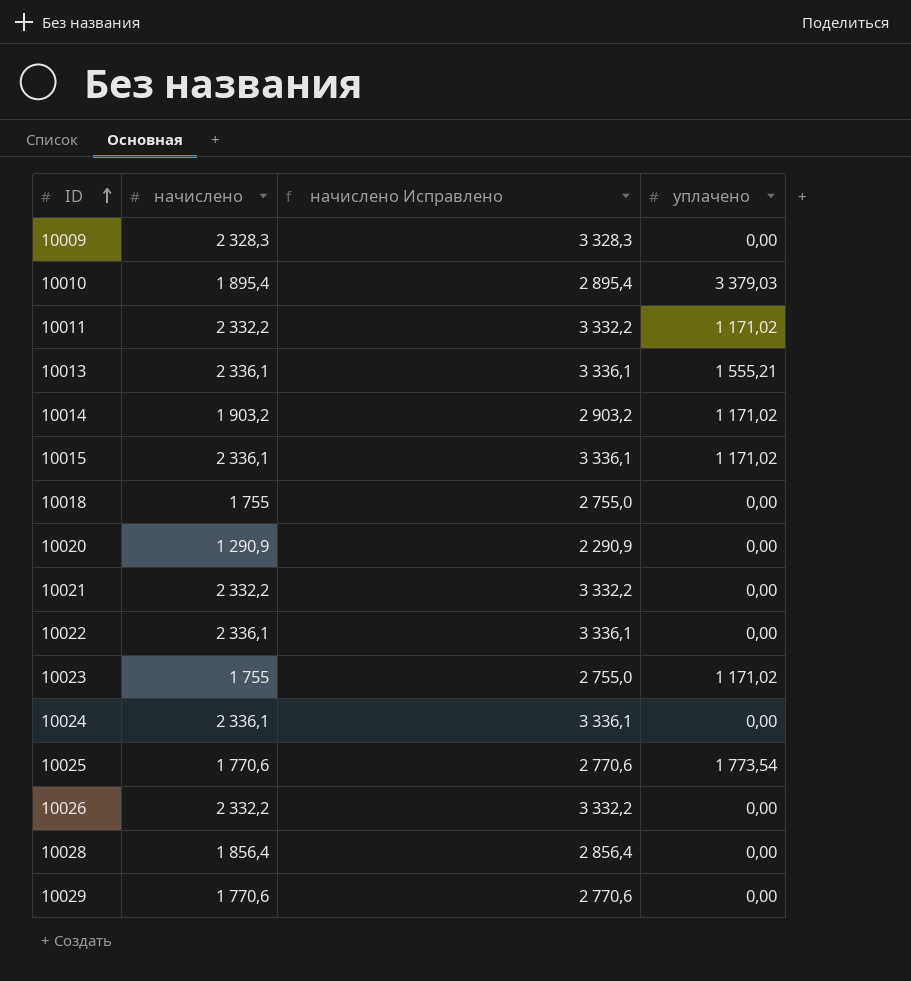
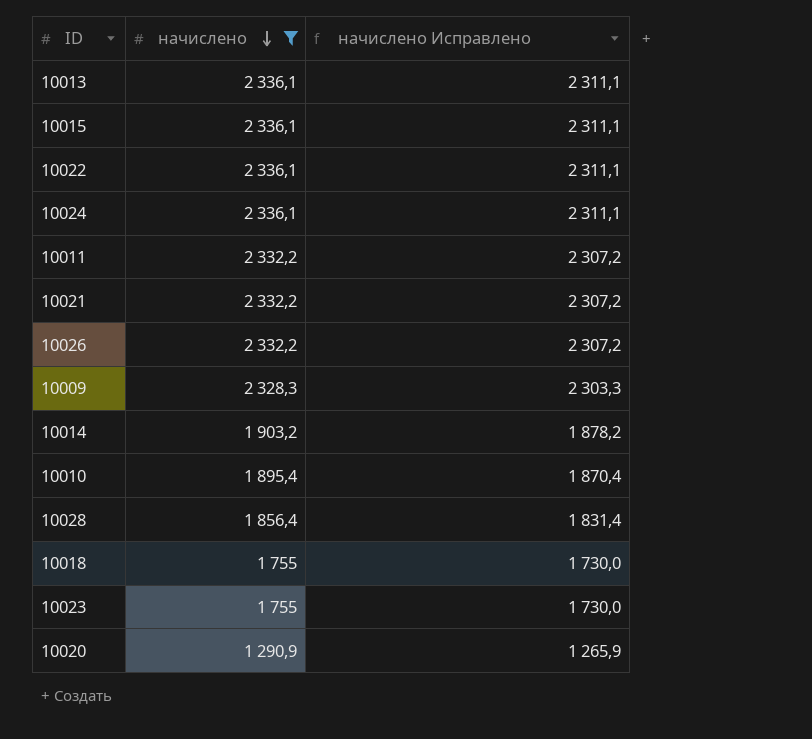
filter: none -> начислено != 1 770,6
row order: ID ascending -> начислено descending
column уплачено | position: 4 -> none
column начислено Исправлено | formula: [начислено] + 1000 -> [начислено] - 25

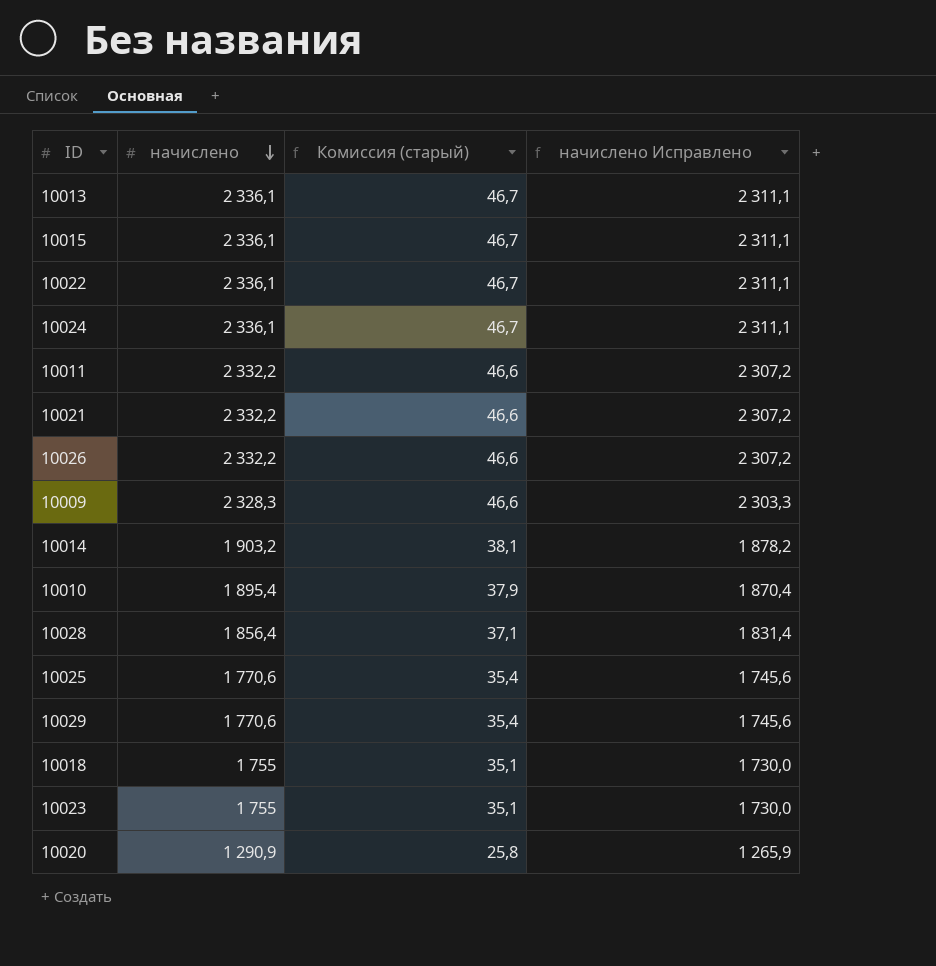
filter: начислено != 1 770,6 -> none
column Комиссия (старый) | formula: none -> [начислено] * 0,02

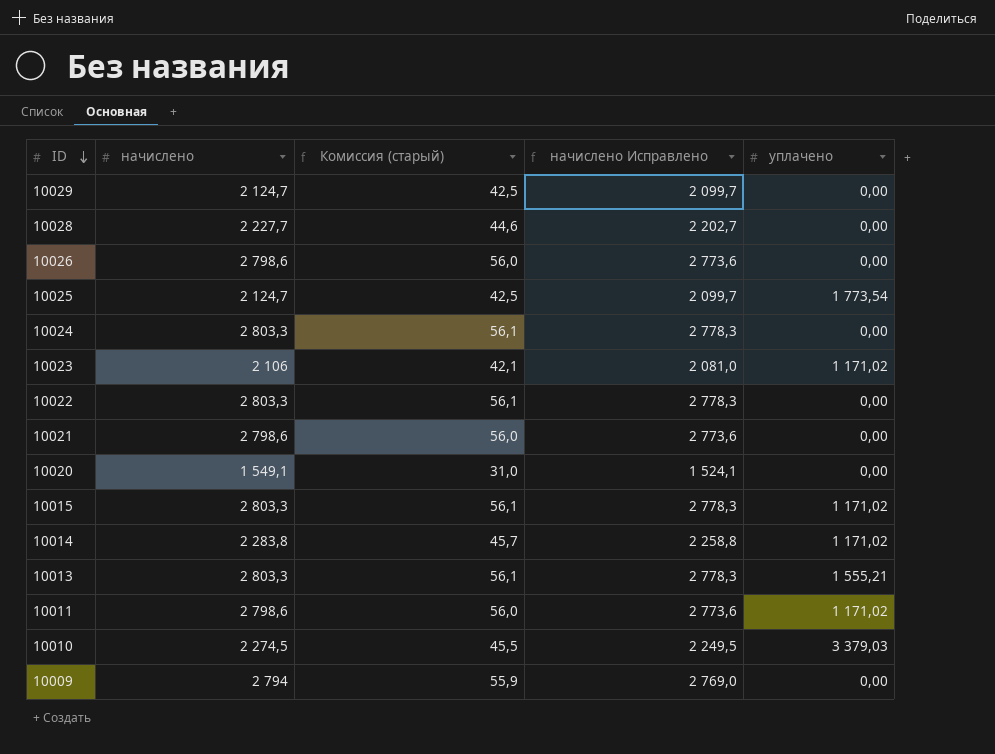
row order: начислено descending -> ID descending
column уплачено | position: none -> 5
row 10018: 1 755 | 35,1 | 1 730,0 -> none
10029 | начислено: 1 770,6 -> 2 124,7
10029 | Комиссия (старый): 35,4 -> 42,5
10029 | начислено Исправлено: 1 745,6 -> 2 099,7
10028 | начислено: 1 856,4 -> 2 227,7
10028 | Комиссия (старый): 37,1 -> 44,6
10028 | начислено Исправлено: 1 831,4 -> 2 202,7
10026 | начислено: 2 332,2 -> 2 798,6
10026 | Комиссия (старый): 46,6 -> 56,0
10026 | начислено Исправлено: 2 307,2 -> 2 773,6
10025 | начислено: 1 770,6 -> 2 124,7
10025 | Комиссия (старый): 35,4 -> 42,5
10025 | начислено Исправлено: 1 745,6 -> 2 099,7
10024 | начислено: 2 336,1 -> 2 803,3
10024 | Комиссия (старый): 46,7 -> 56,1
10024 | начислено Исправлено: 2 311,1 -> 2 778,3
10023 | начислено: 1 755 -> 2 106
10023 | Комиссия (старый): 35,1 -> 42,1
10023 | начислено Исправлено: 1 730,0 -> 2 081,0
10022 | начислено: 2 336,1 -> 2 803,3
10022 | Комиссия (старый): 46,7 -> 56,1
10022 | начислено Исправлено: 2 311,1 -> 2 778,3
10021 | начислено: 2 332,2 -> 2 798,6
10021 | Комиссия (старый): 46,6 -> 56,0
10021 | начислено Исправлено: 2 307,2 -> 2 773,6
10020 | начислено: 1 290,9 -> 1 549,1
10020 | Комиссия (старый): 25,8 -> 31,0
10020 | начислено Исправлено: 1 265,9 -> 1 524,1
10015 | начислено: 2 336,1 -> 2 803,3
10015 | Комиссия (старый): 46,7 -> 56,1
10015 | начислено Исправлено: 2 311,1 -> 2 778,3
10014 | начислено: 1 903,2 -> 2 283,8
10014 | Комиссия (старый): 38,1 -> 45,7
10014 | начислено Исправлено: 1 878,2 -> 2 258,8
10013 | начислено: 2 336,1 -> 2 803,3
10013 | Комиссия (старый): 46,7 -> 56,1
10013 | начислено Исправлено: 2 311,1 -> 2 778,3
10011 | начислено: 2 332,2 -> 2 798,6
10011 | Комиссия (старый): 46,6 -> 56,0
10011 | начислено Исправлено: 2 307,2 -> 2 773,6
10010 | начислено: 1 895,4 -> 2 274,5
10010 | Комиссия (старый): 37,9 -> 45,5
10010 | начислено Исправлено: 1 870,4 -> 2 249,5
10009 | начислено: 2 328,3 -> 2 794
10009 | Комиссия (старый): 46,6 -> 55,9
10009 | начислено Исправлено: 2 303,3 -> 2 769,0

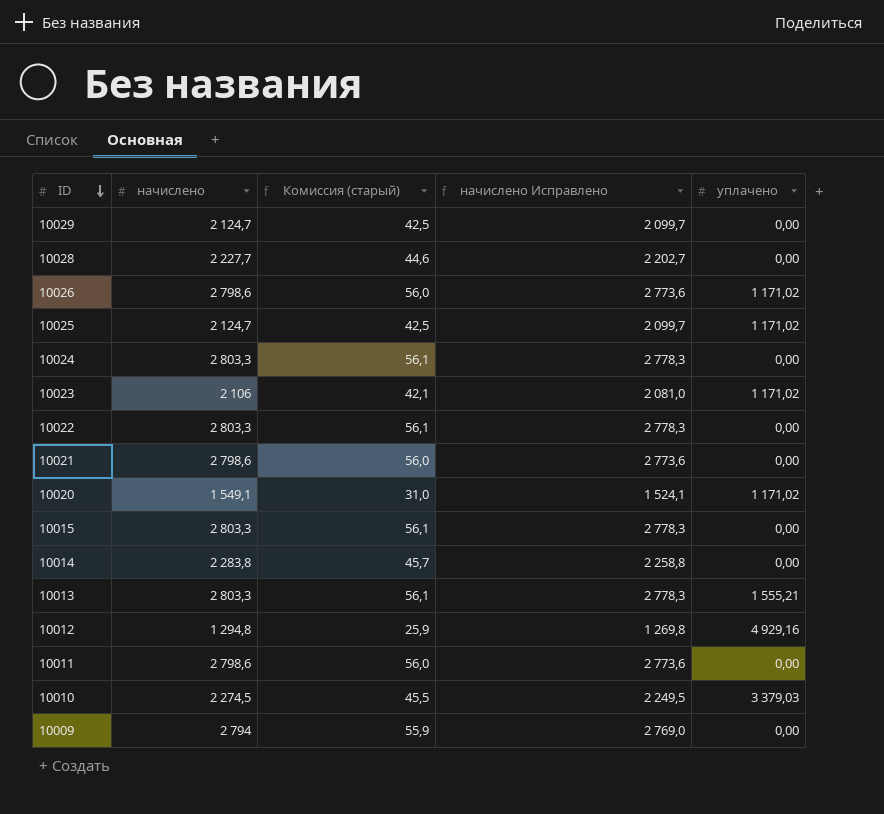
10026 | уплачено: 0,00 -> 1 171,02
10025 | уплачено: 1 773,54 -> 1 171,02
10020 | уплачено: 0,00 -> 1 171,02
10015 | уплачено: 1 171,02 -> 0,00
10014 | уплачено: 1 171,02 -> 0,00
row 10012: none -> 1 294,8 | 25,9 | 1 269,8 | 4 929,16
10011 | уплачено: 1 171,02 -> 0,00

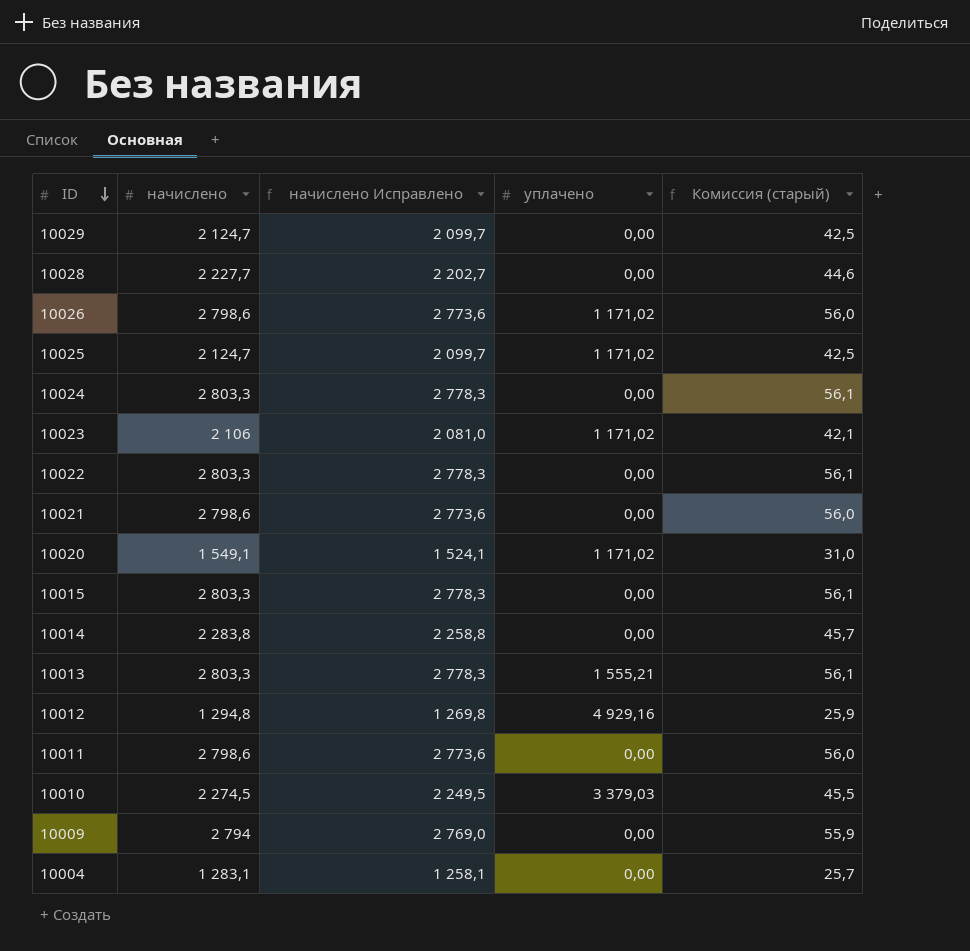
column Комиссия (старый) | position: 3 -> 5
row 10004: none -> 1 283,1 | 1 258,1 | 0,00 | 25,7

